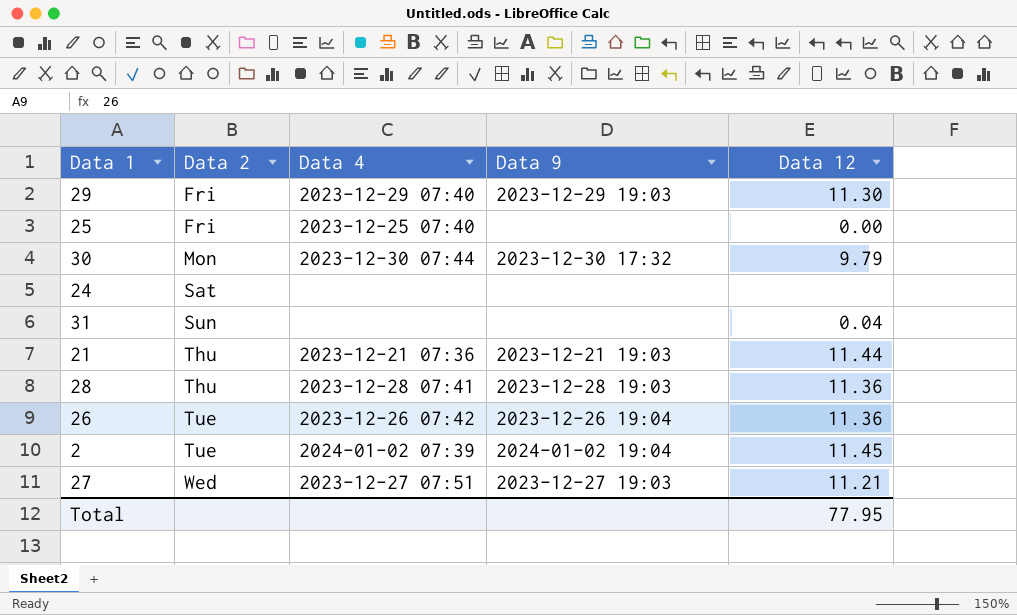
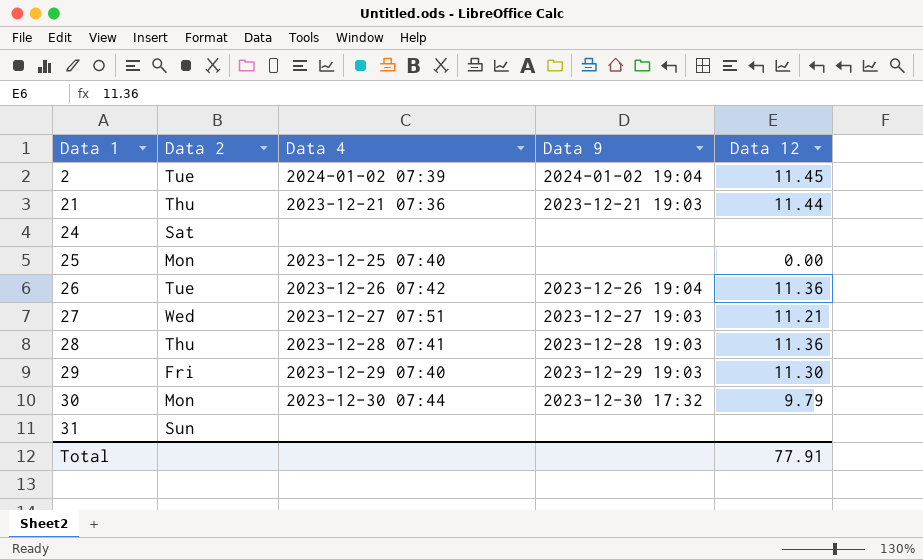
row order: Data 2 ascending -> Data 1 ascending
25 | Data 2: Fri -> Mon
31 | Data 12: 0.04 -> none
Total | Data 12: 77.95 -> 77.91

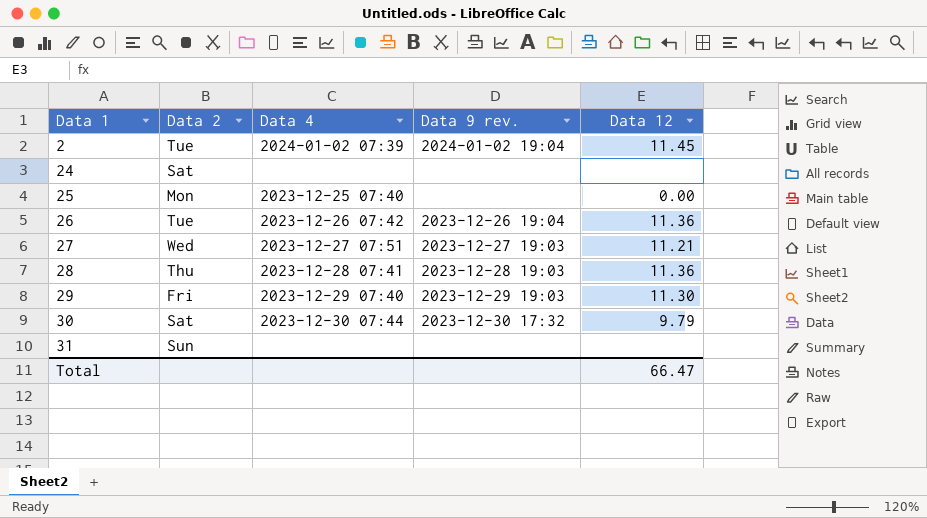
column name: Data 9 -> Data 9 rev.
row 21: Thu | 2023-12-21 07:36 | 2023-12-21 19:03 | 11.44 -> none
30 | Data 2: Mon -> Sat
Total | Data 12: 77.91 -> 66.47

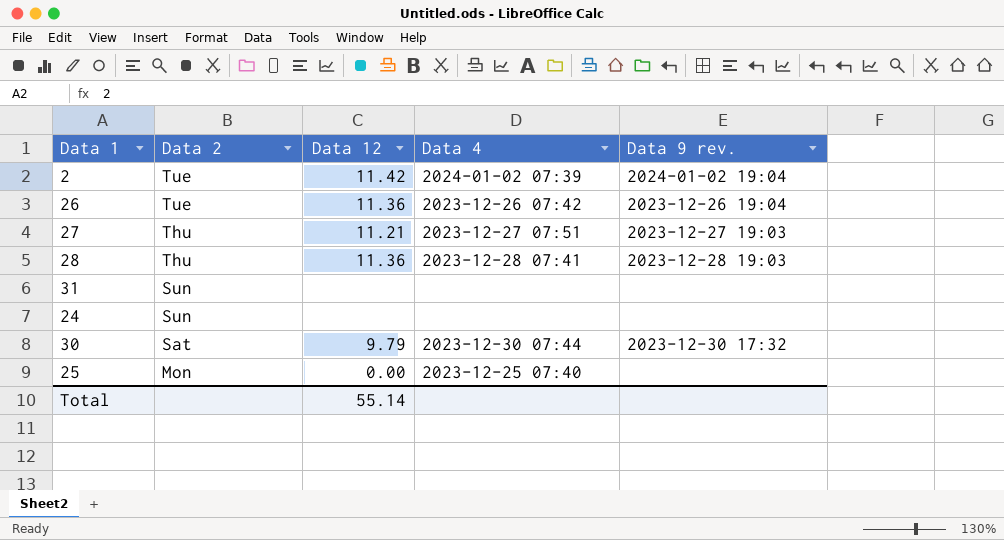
row order: Data 1 ascending -> Data 2 descending
column Data 12 | position: 5 -> 3
row 29: Fri | 2023-12-29 07:40 | 2023-12-29 19:03 | 11.30 -> none
2 | Data 12: 11.45 -> 11.42
27 | Data 2: Wed -> Thu
24 | Data 2: Sat -> Sun
Total | Data 12: 66.47 -> 55.14

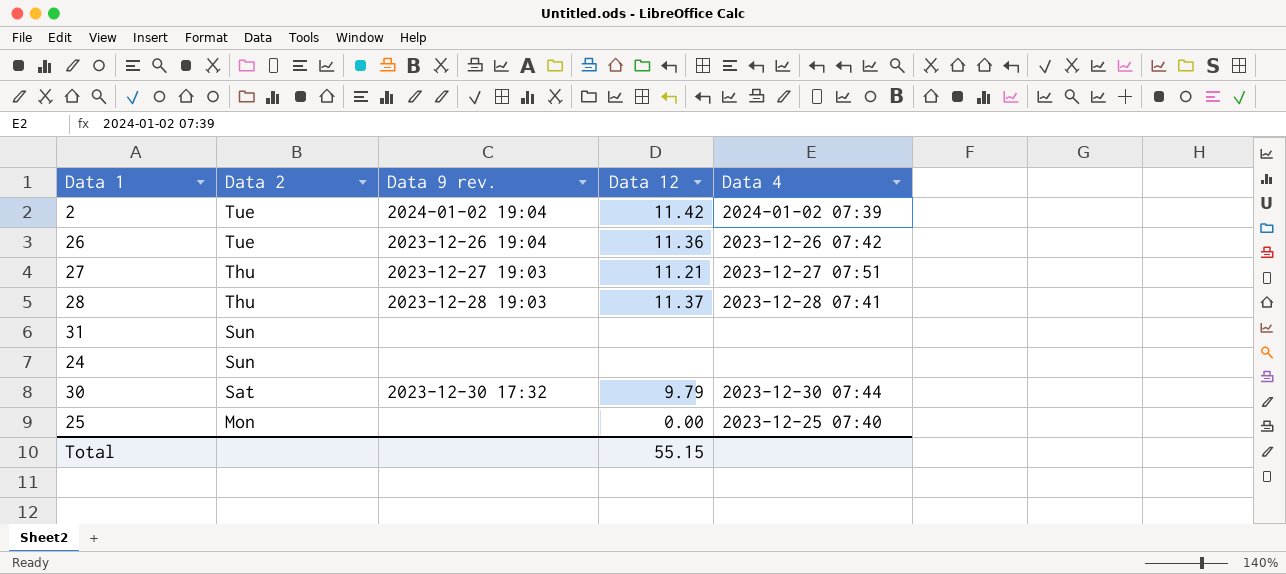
column Data 9 rev. | position: 5 -> 3
28 | Data 12: 11.36 -> 11.37
Total | Data 12: 55.14 -> 55.15

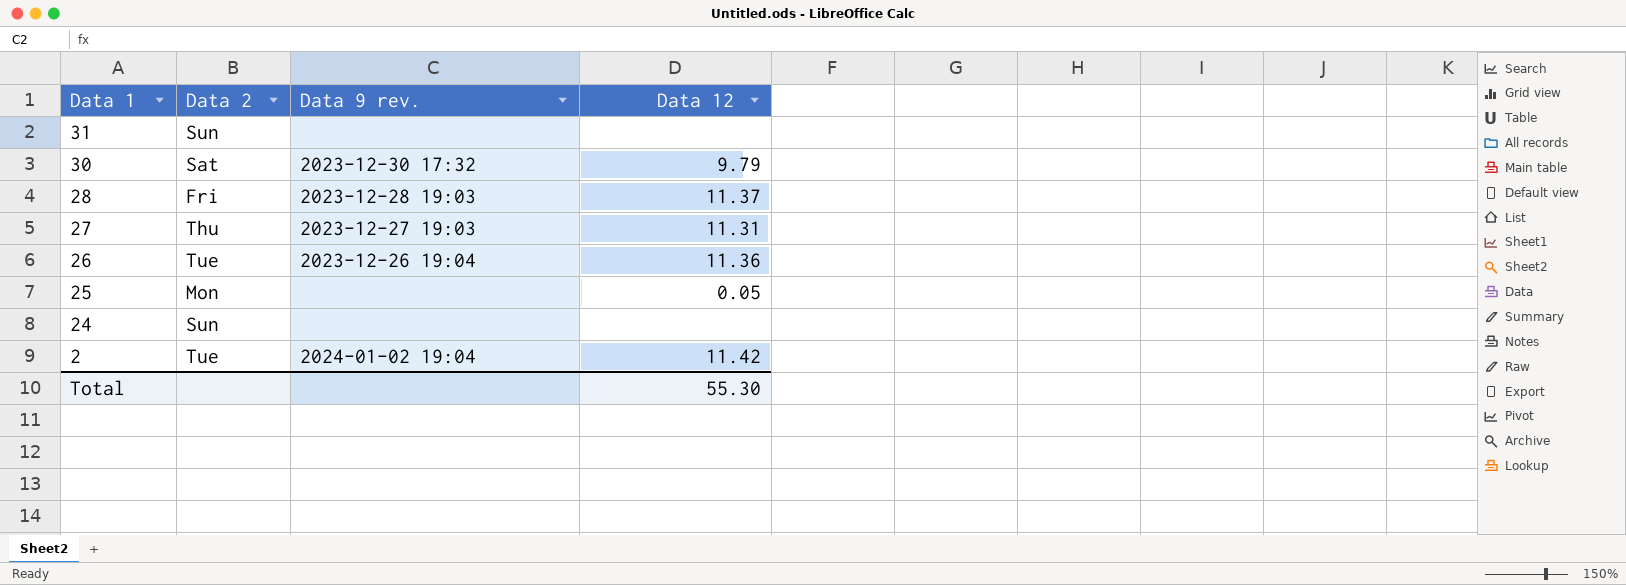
row order: Data 2 descending -> Data 1 descending
column Data 4 | position: 5 -> none
28 | Data 2: Thu -> Fri
27 | Data 12: 11.21 -> 11.31
25 | Data 12: 0.00 -> 0.05
Total | Data 12: 55.15 -> 55.30

